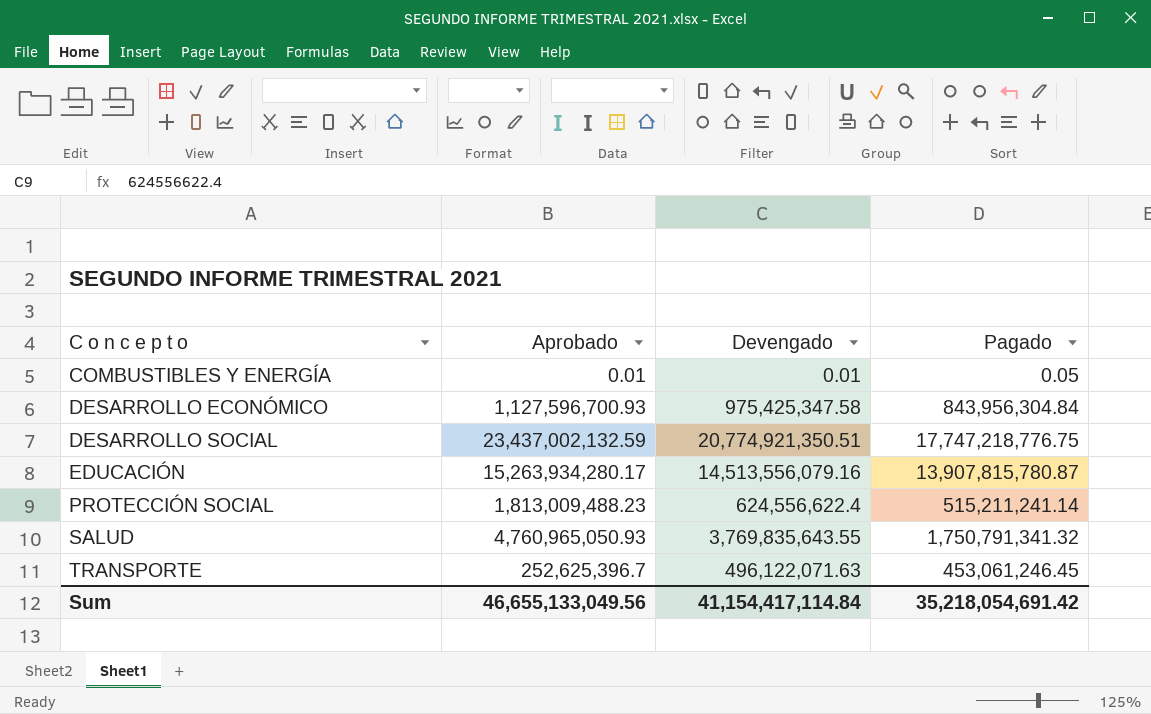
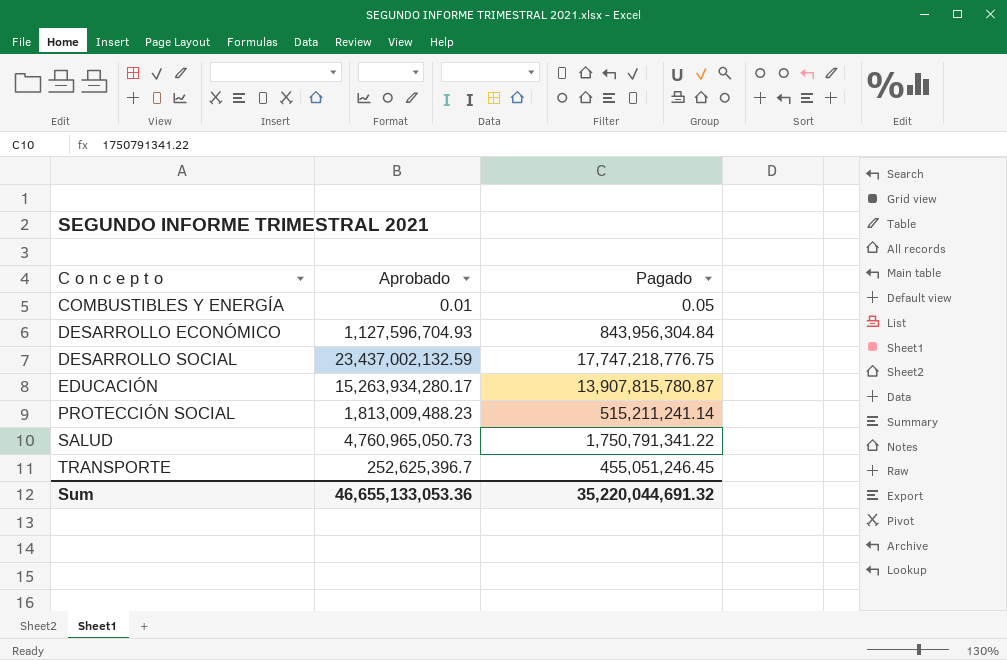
column Devengado | position: 3 -> none
DESARROLLO ECONÓMICO | Aprobado: 1,127,596,700.93 -> 1,127,596,704.93
SALUD | Aprobado: 4,760,965,050.93 -> 4,760,965,050.73
SALUD | Pagado: 1,750,791,341.32 -> 1,750,791,341.22
TRANSPORTE | Pagado: 453,061,246.45 -> 455,051,246.45
Sum | Aprobado: 46,655,133,049.56 -> 46,655,133,053.36
Sum | Pagado: 35,218,054,691.42 -> 35,220,044,691.32

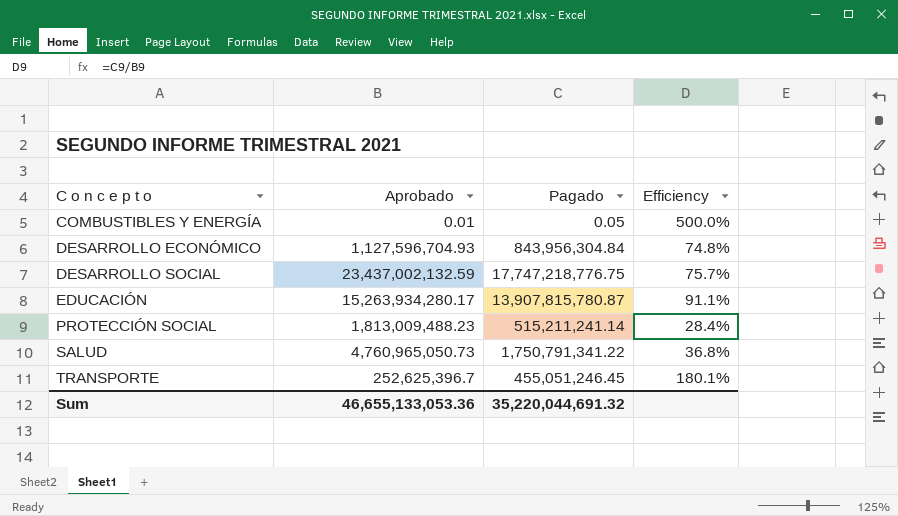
column Efficiency | formula: none -> [Pagado] / [Aprobado]

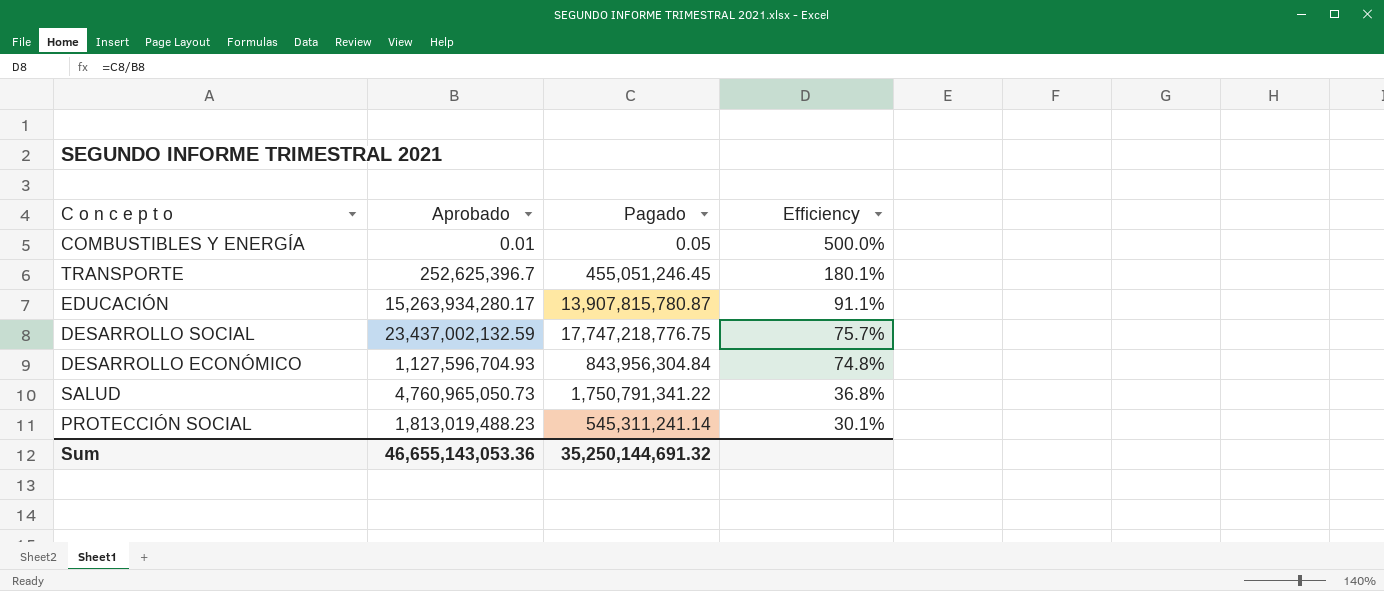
row order: C o n c e p t o ascending -> Efficiency descending
PROTECCIÓN SOCIAL | Aprobado: 1,813,009,488.23 -> 1,813,019,488.23
PROTECCIÓN SOCIAL | Pagado: 515,211,241.14 -> 545,311,241.14
PROTECCIÓN SOCIAL | Efficiency: 28.4% -> 30.1%
Sum | Aprobado: 46,655,133,053.36 -> 46,655,143,053.36
Sum | Pagado: 35,220,044,691.32 -> 35,250,144,691.32

